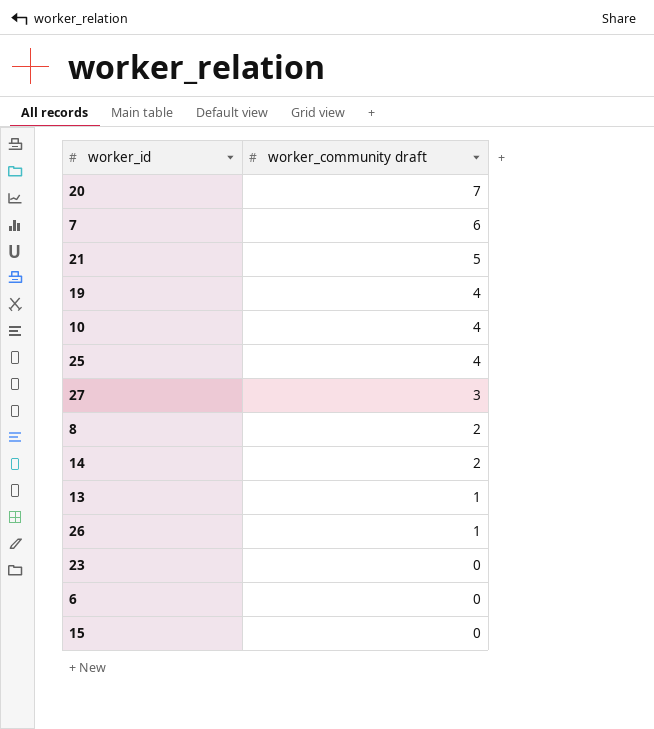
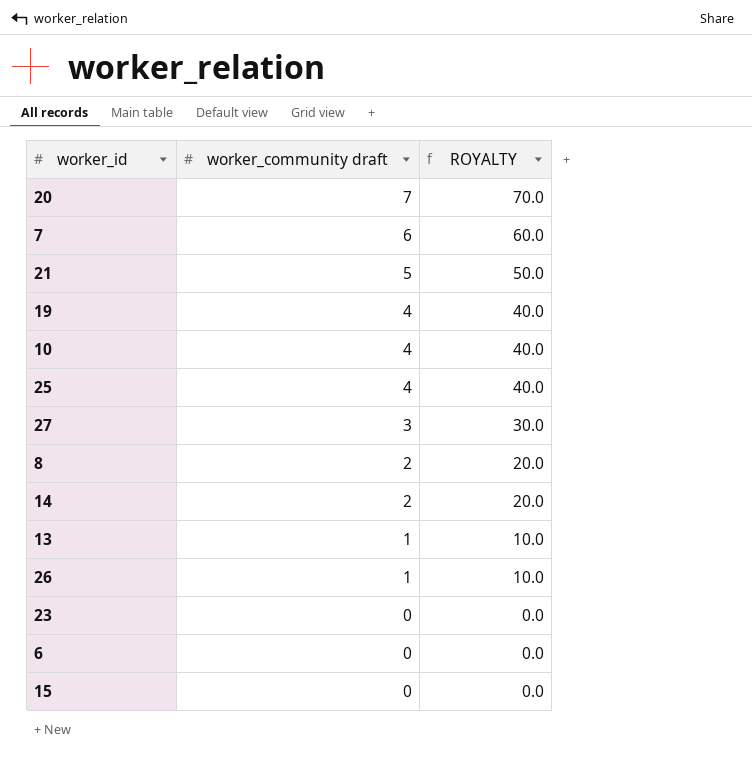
column ROYALTY | formula: none -> [worker_community draft] * 10

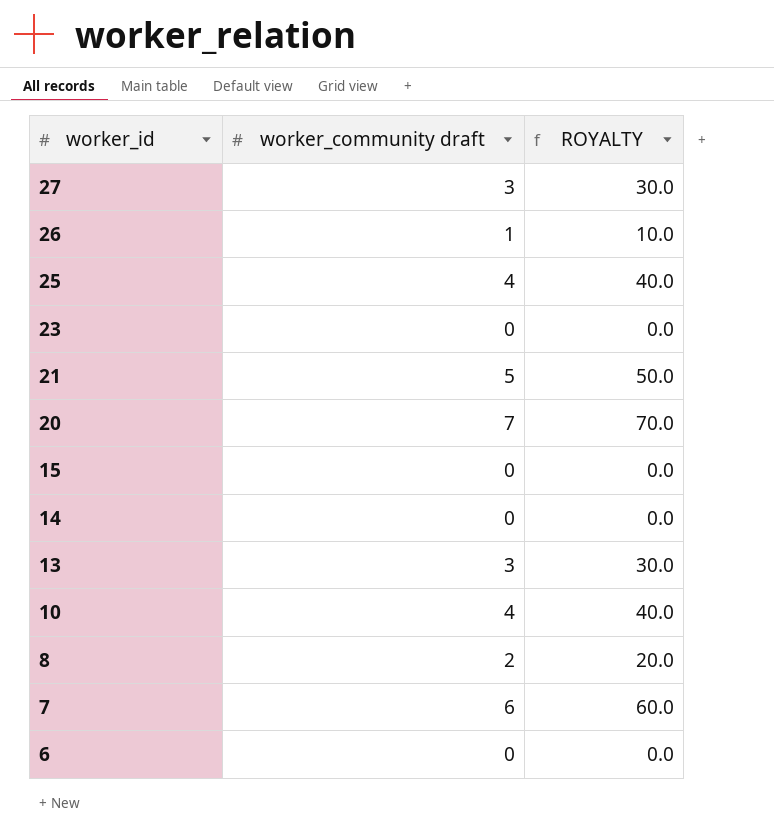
row order: worker_community draft descending -> worker_id descending
row 19: 4 | 40.0 -> none
14 | worker_community draft: 2 -> 0
14 | ROYALTY: 20.0 -> 0.0
13 | worker_community draft: 1 -> 3
13 | ROYALTY: 10.0 -> 30.0

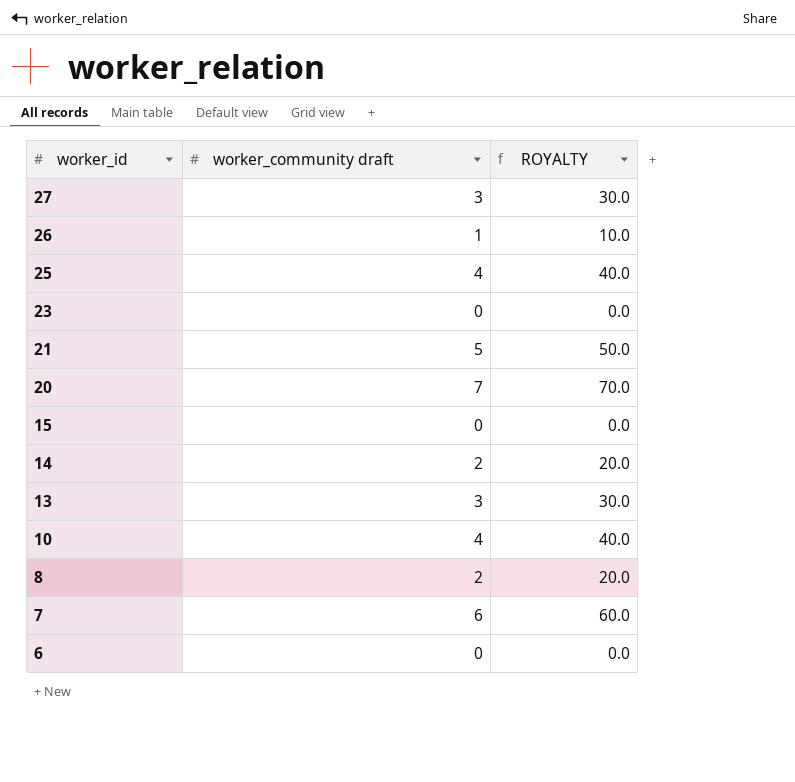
14 | worker_community draft: 0 -> 2
14 | ROYALTY: 0.0 -> 20.0

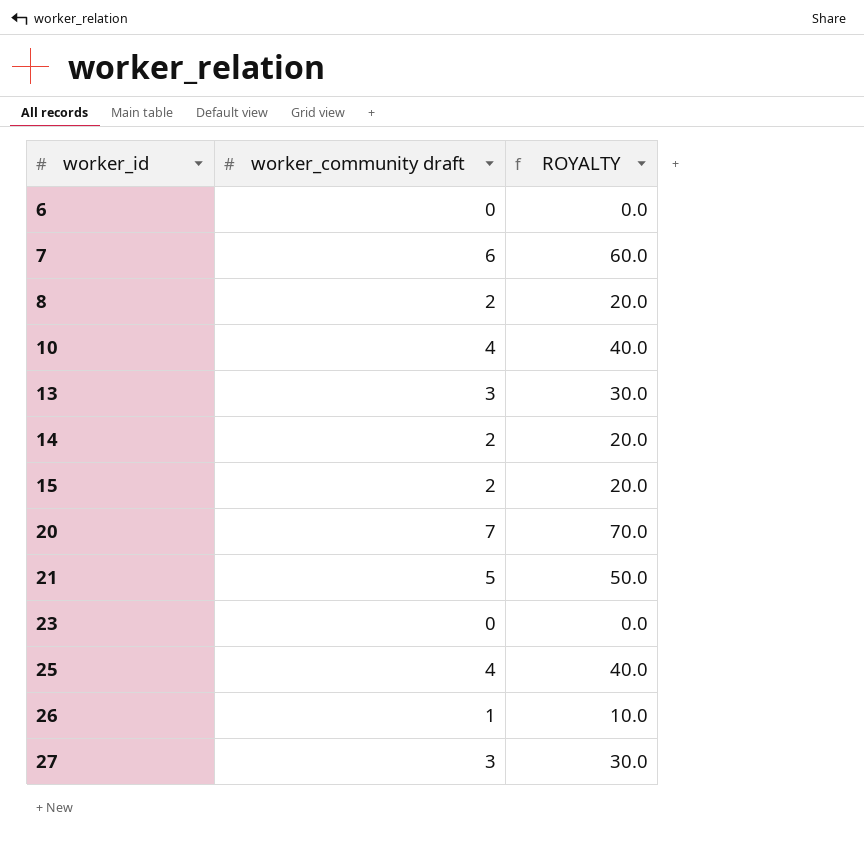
row order: worker_id descending -> worker_id ascending
15 | worker_community draft: 0 -> 2
15 | ROYALTY: 0.0 -> 20.0

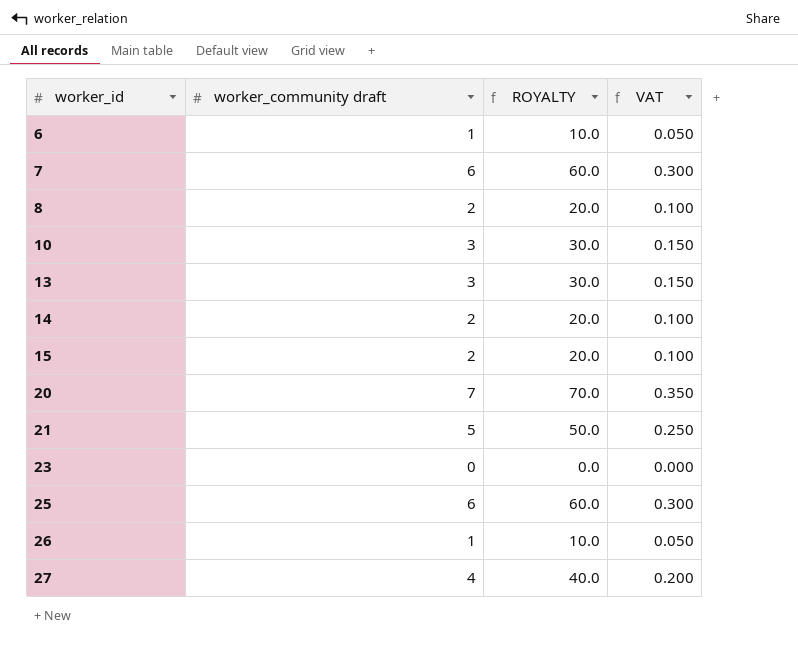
column VAT | formula: none -> [worker_community draft] * 0.05
6 | worker_community draft: 0 -> 1
6 | ROYALTY: 0.0 -> 10.0
10 | worker_community draft: 4 -> 3
10 | ROYALTY: 40.0 -> 30.0
25 | worker_community draft: 4 -> 6
25 | ROYALTY: 40.0 -> 60.0
27 | worker_community draft: 3 -> 4
27 | ROYALTY: 30.0 -> 40.0

